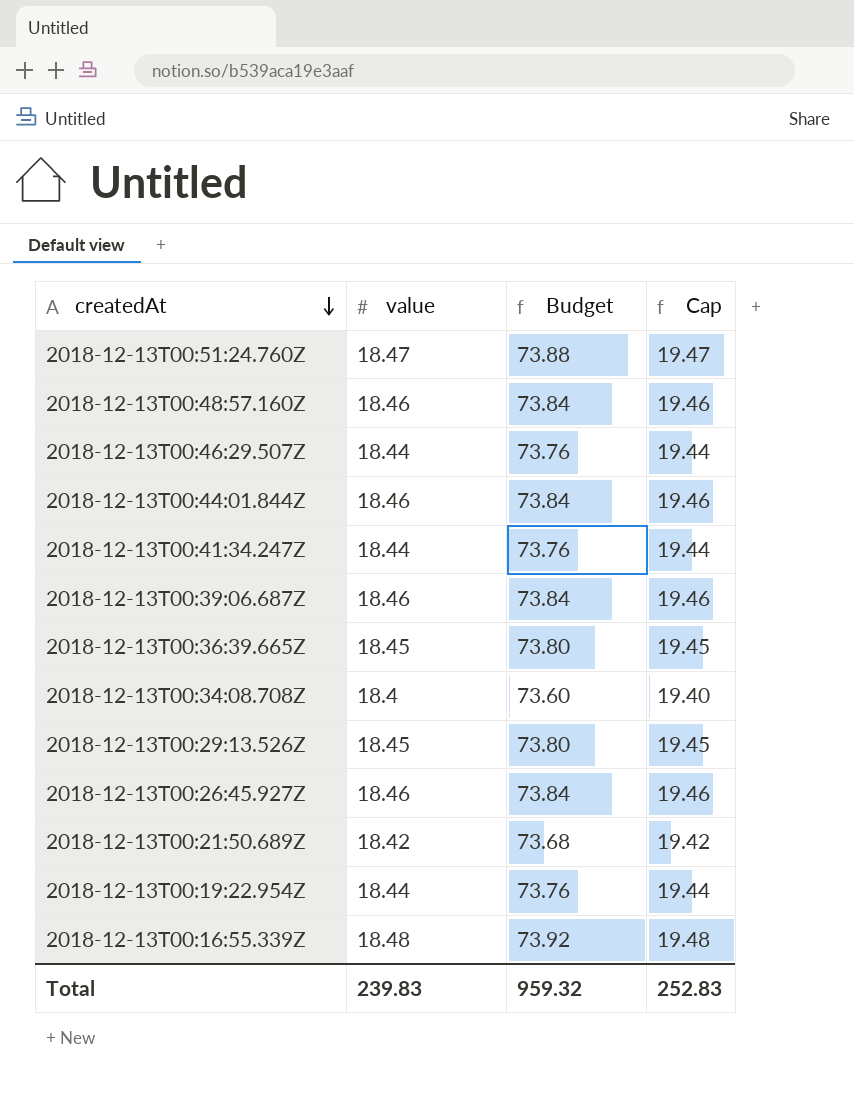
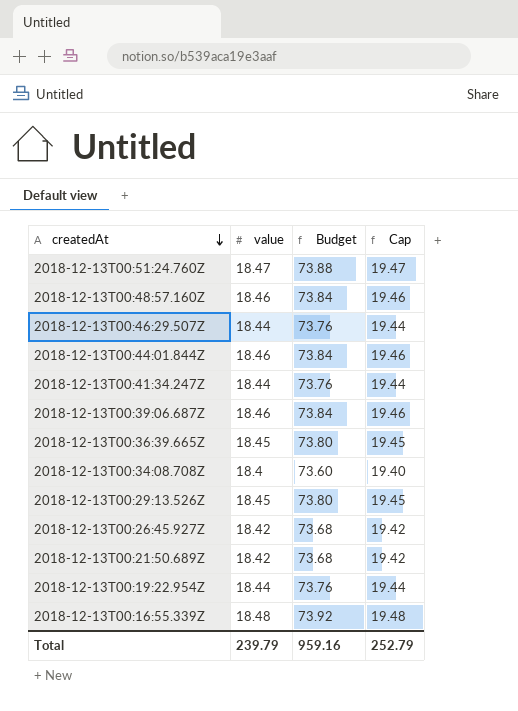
2018-12-13T00:26:45.927Z | value: 18.46 -> 18.42
2018-12-13T00:26:45.927Z | Budget: 73.84 -> 73.68
2018-12-13T00:26:45.927Z | Cap: 19.46 -> 19.42
Total | value: 239.83 -> 239.79
Total | Budget: 959.32 -> 959.16
Total | Cap: 252.83 -> 252.79

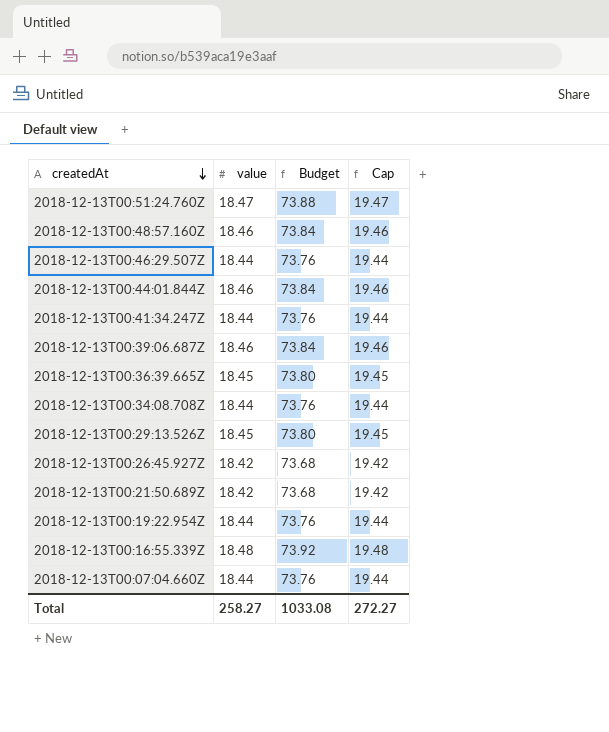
2018-12-13T00:34:08.708Z | value: 18.4 -> 18.44
2018-12-13T00:34:08.708Z | Budget: 73.60 -> 73.76
2018-12-13T00:34:08.708Z | Cap: 19.40 -> 19.44
row 2018-12-13T00:07:04.660Z: none -> 18.44 | 73.76 | 19.44
Total | value: 239.79 -> 258.27
Total | Budget: 959.16 -> 1033.08
Total | Cap: 252.79 -> 272.27

